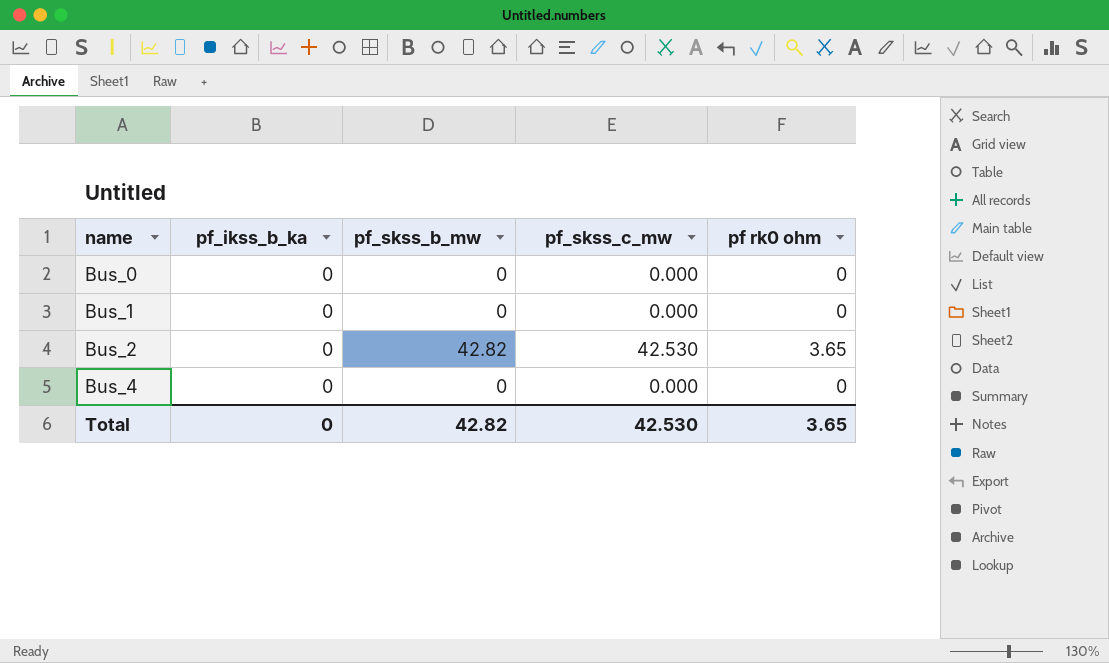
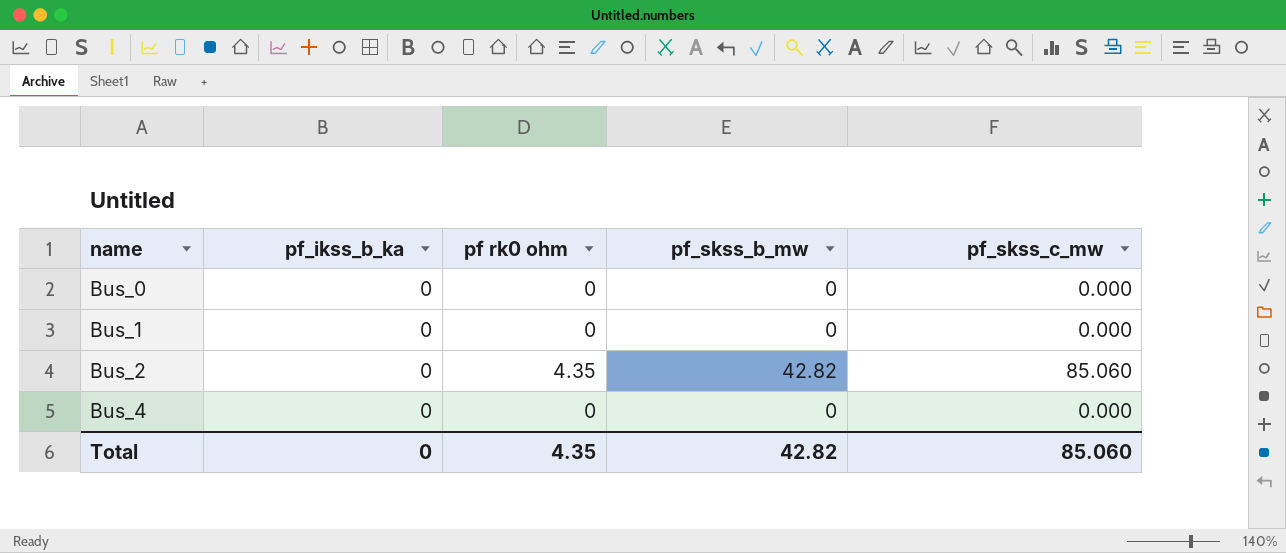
column pf rk0 ohm | position: 5 -> 3
Bus_2 | pf rk0 ohm: 3.65 -> 4.35
Bus_2 | pf_skss_c_mw: 42.530 -> 85.060
Total | pf rk0 ohm: 3.65 -> 4.35
Total | pf_skss_c_mw: 42.530 -> 85.060

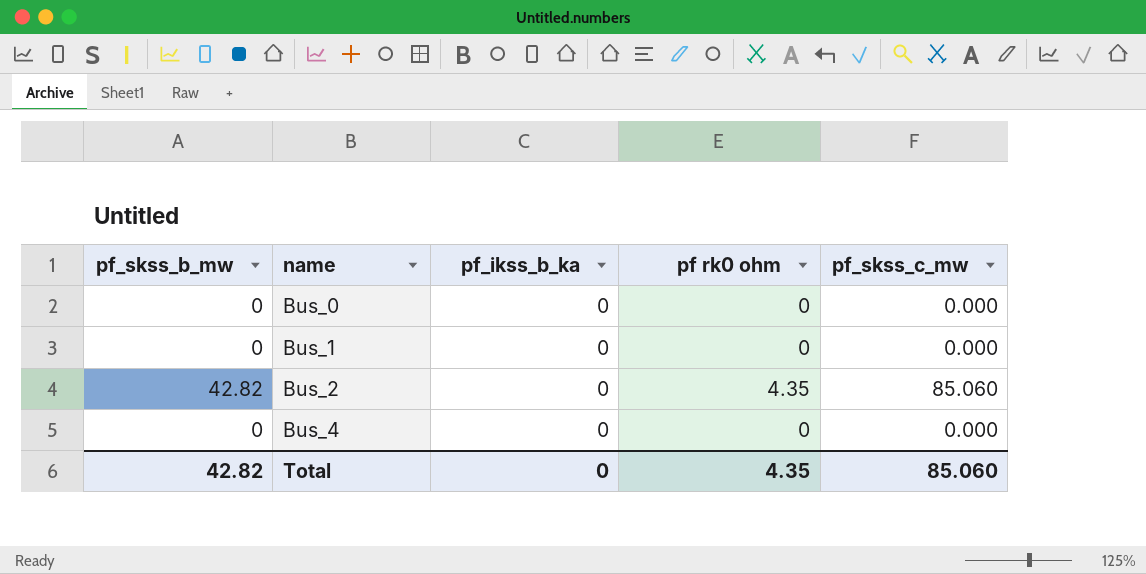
column pf_skss_b_mw | position: 4 -> 1

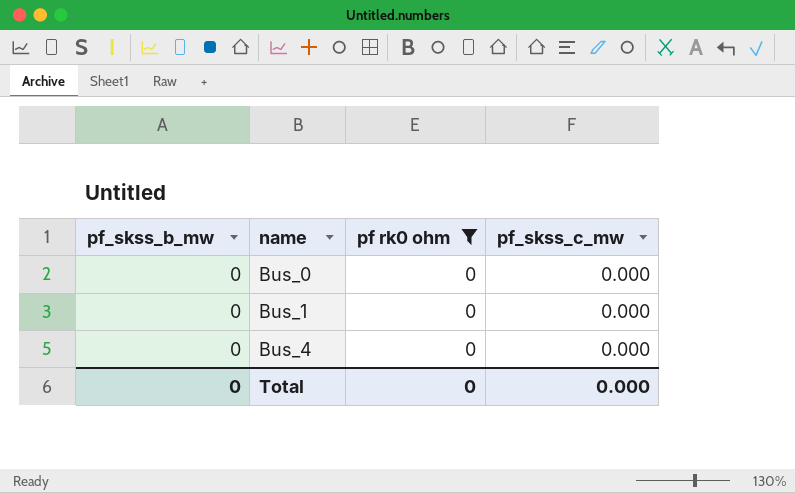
filter: none -> pf rk0 ohm = 0
column pf_ikss_b_ka | position: 3 -> none
Total | pf_skss_b_mw: 42.82 -> 0
Total | pf rk0 ohm: 4.35 -> 0
Total | pf_skss_c_mw: 85.060 -> 0.000

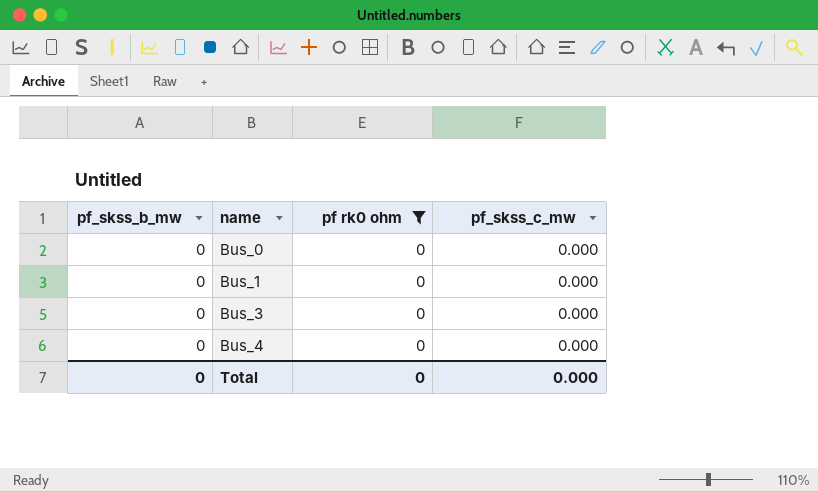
row Bus_3: none -> 0 | 0 | 0.000

